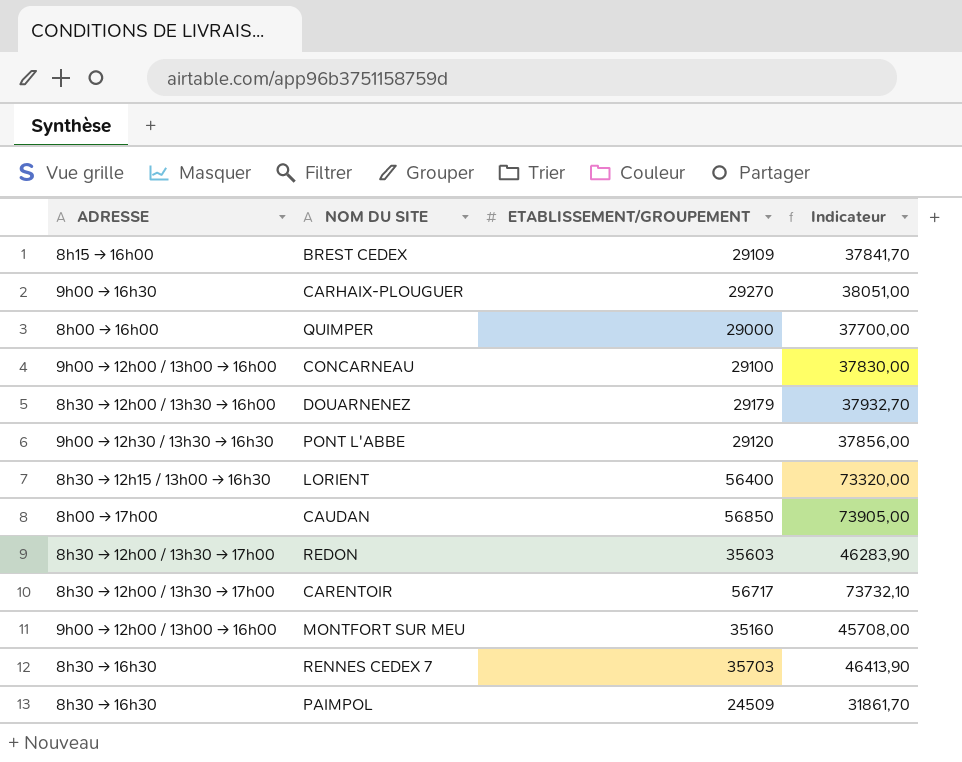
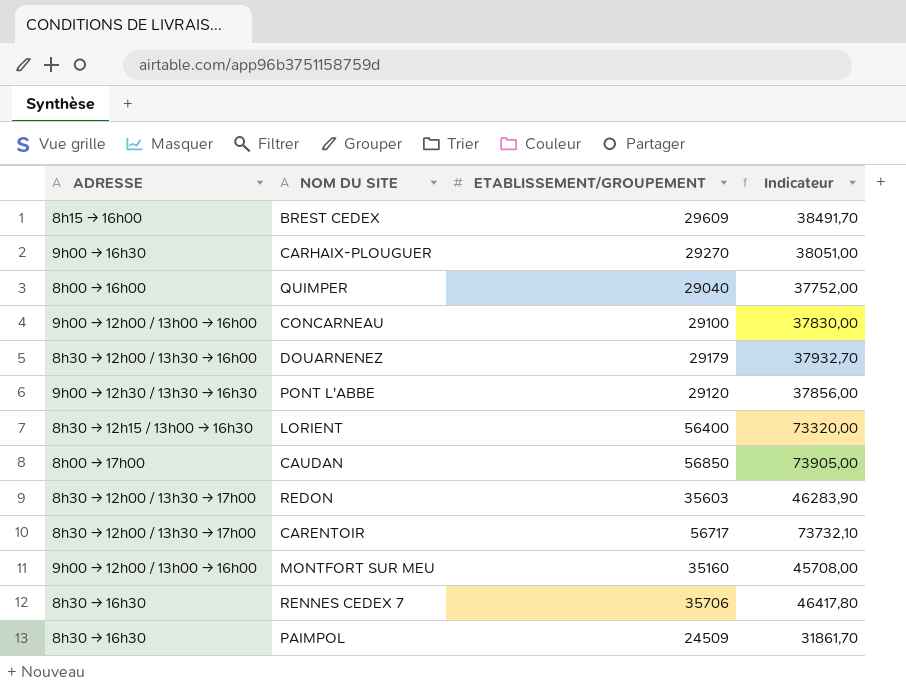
BREST CEDEX | ETABLISSEMENT/GROUPEMENT: 29109 -> 29609
BREST CEDEX | Indicateur: 37841,70 -> 38491,70
QUIMPER | ETABLISSEMENT/GROUPEMENT: 29000 -> 29040
QUIMPER | Indicateur: 37700,00 -> 37752,00
RENNES CEDEX 7 | ETABLISSEMENT/GROUPEMENT: 35703 -> 35706
RENNES CEDEX 7 | Indicateur: 46413,90 -> 46417,80

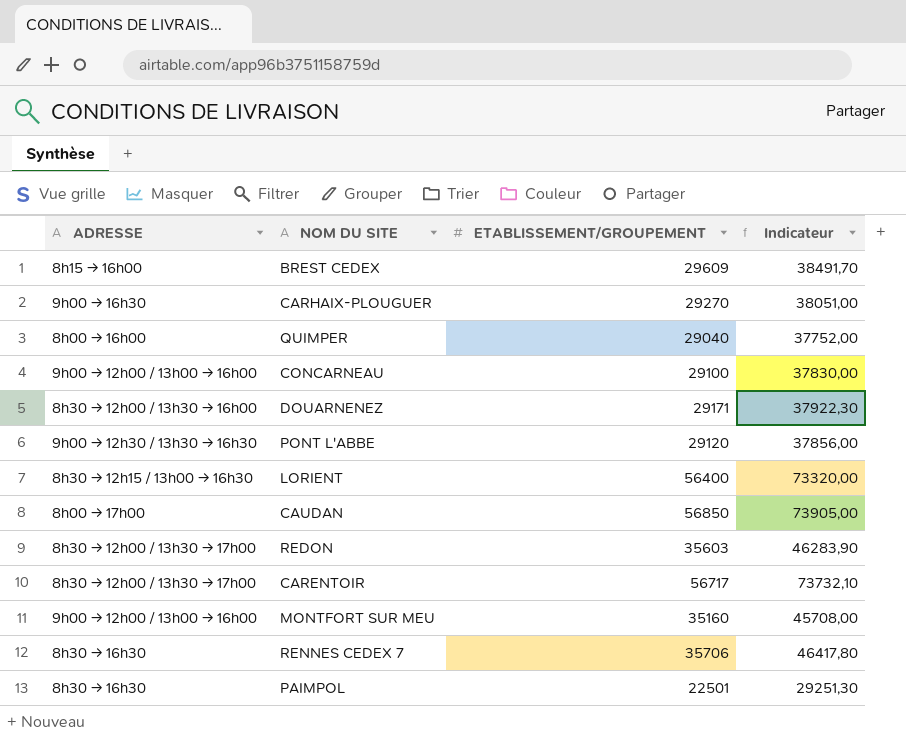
DOUARNENEZ | ETABLISSEMENT/GROUPEMENT: 29179 -> 29171
DOUARNENEZ | Indicateur: 37932,70 -> 37922,30
PAIMPOL | ETABLISSEMENT/GROUPEMENT: 24509 -> 22501
PAIMPOL | Indicateur: 31861,70 -> 29251,30

